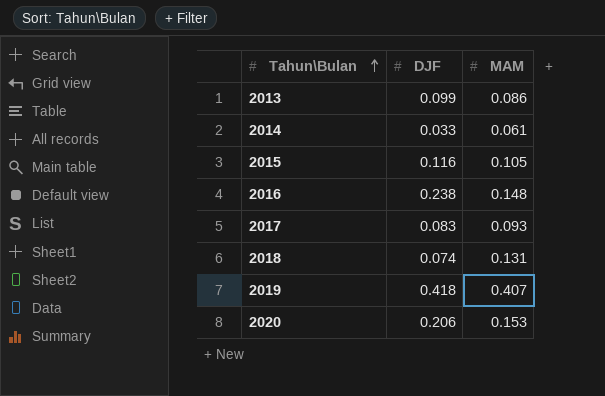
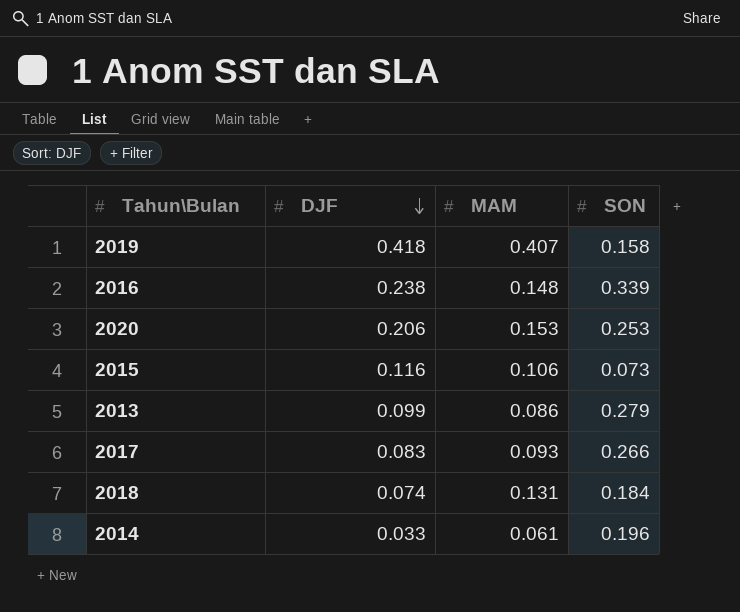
row order: Tahun\Bulan ascending -> DJF descending
column SON | position: none -> 4
2015 | MAM: 0.105 -> 0.106

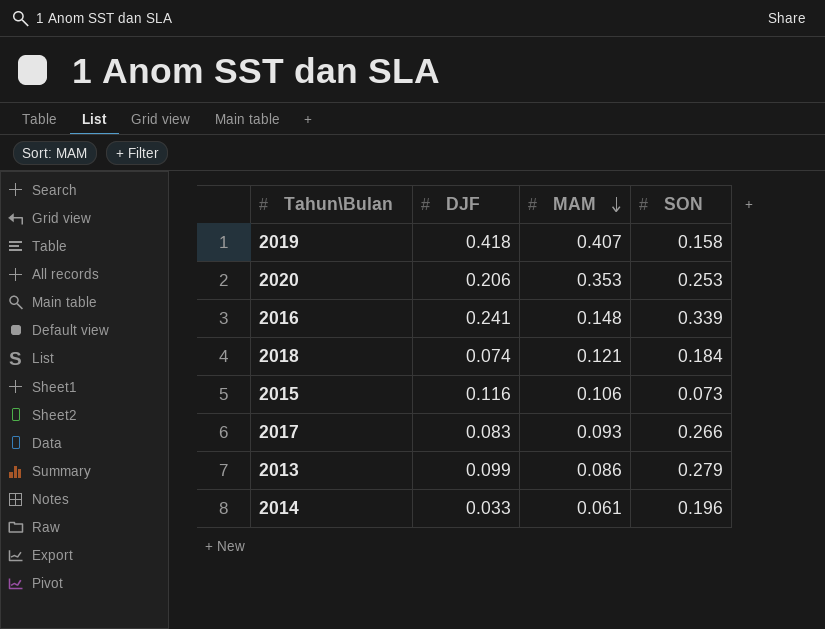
row order: DJF descending -> MAM descending
2020 | MAM: 0.153 -> 0.353
2016 | DJF: 0.238 -> 0.241
2018 | MAM: 0.131 -> 0.121

